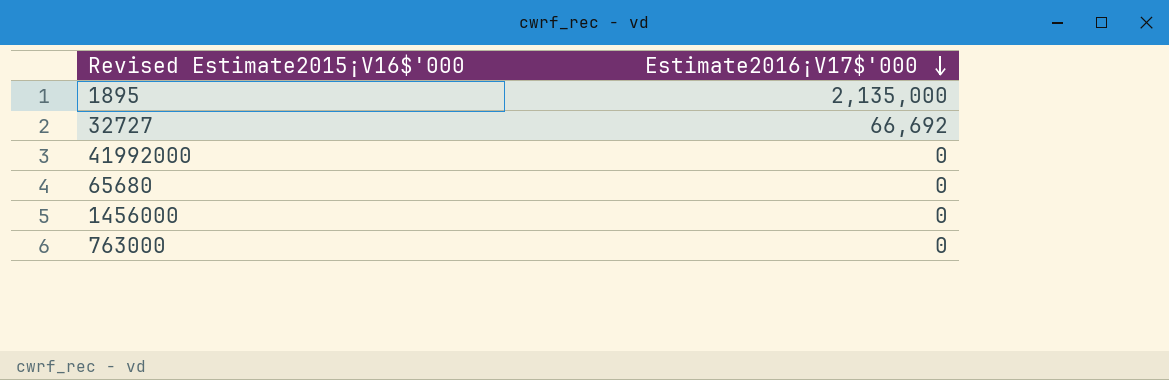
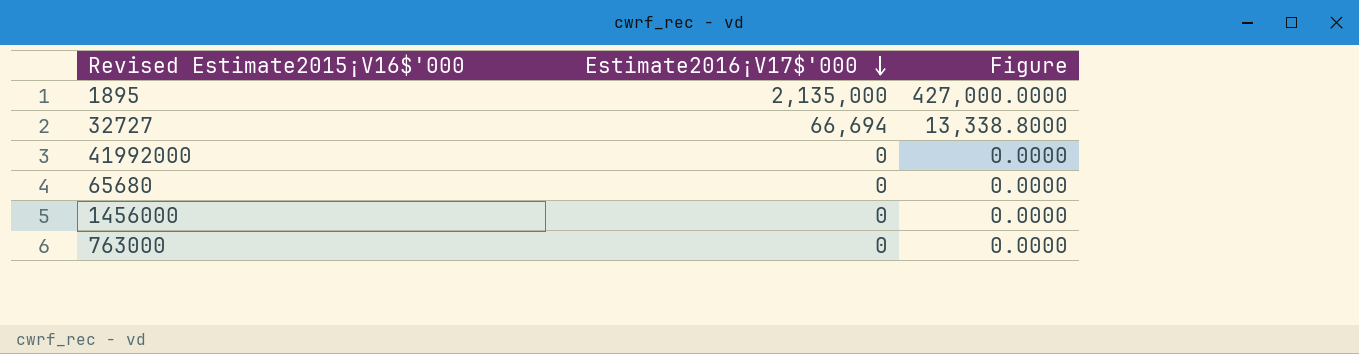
column Figure | formula: none -> [Estimate2016¡V17$'000] * 0.2
32727 | Estimate2016¡V17$'000: 66,692 -> 66,694

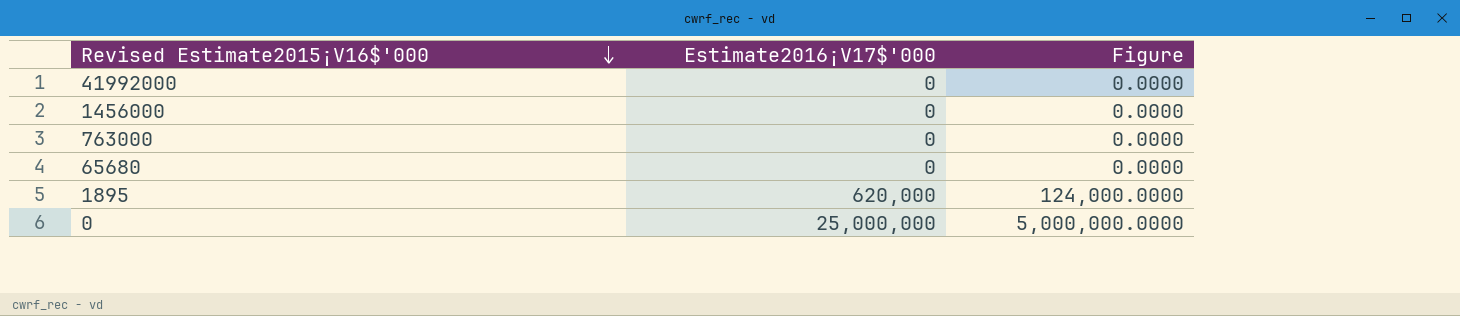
row order: Estimate2016¡V17$'000 descending -> Revised Estimate2015¡V16$'000 descending
row 32727: 66,694 | 13,338.8000 -> none
1895 | Estimate2016¡V17$'000: 2,135,000 -> 620,000
1895 | Figure: 427,000.0000 -> 124,000.0000
row 0: none -> 25,000,000 | 5,000,000.0000

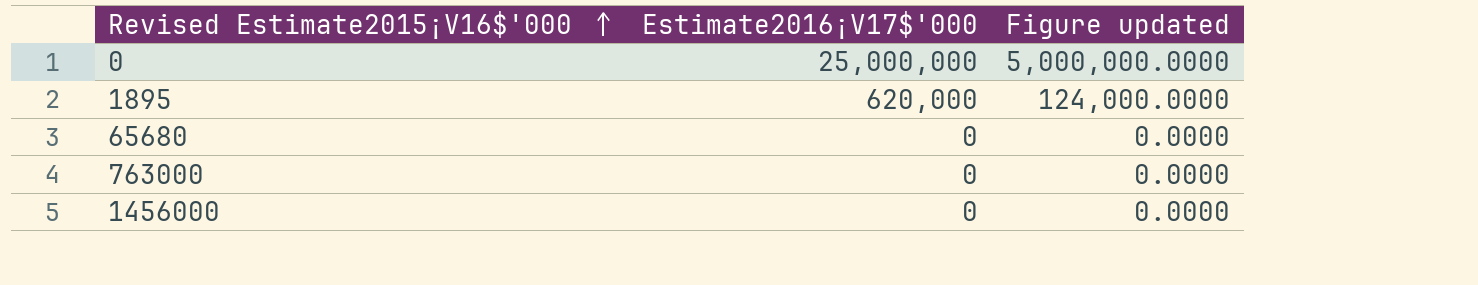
row order: Revised Estimate2015¡V16$'000 descending -> Revised Estimate2015¡V16$'000 ascending
column name: Figure -> Figure updated
row 41992000: 0 | 0.0000 -> none

